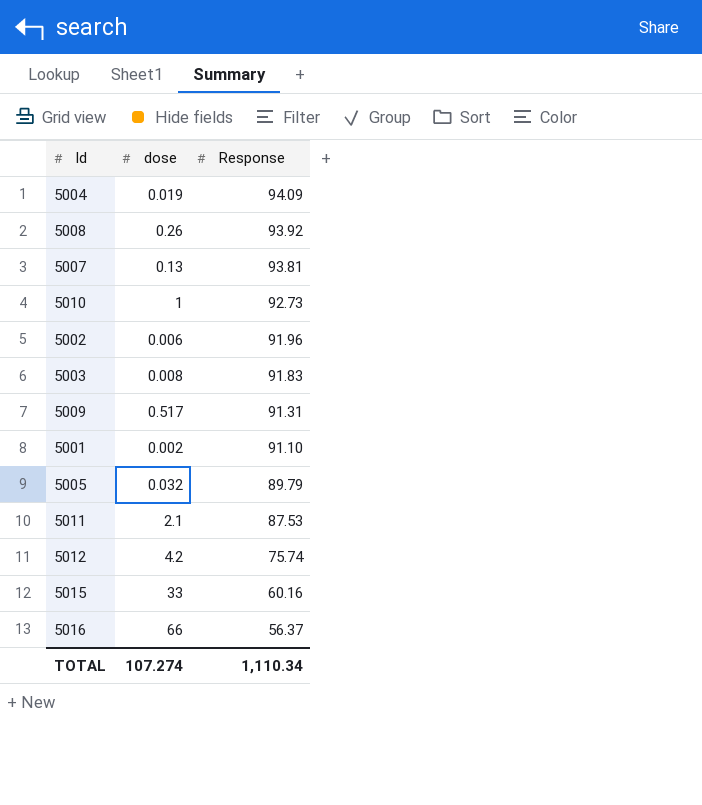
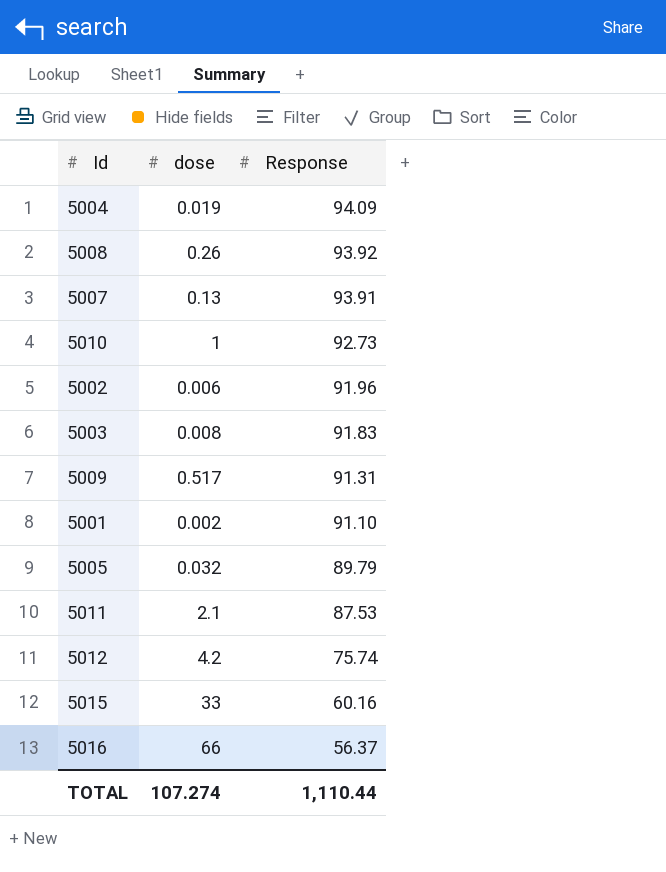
5007 | Response: 93.81 -> 93.91
TOTAL | Response: 1,110.34 -> 1,110.44

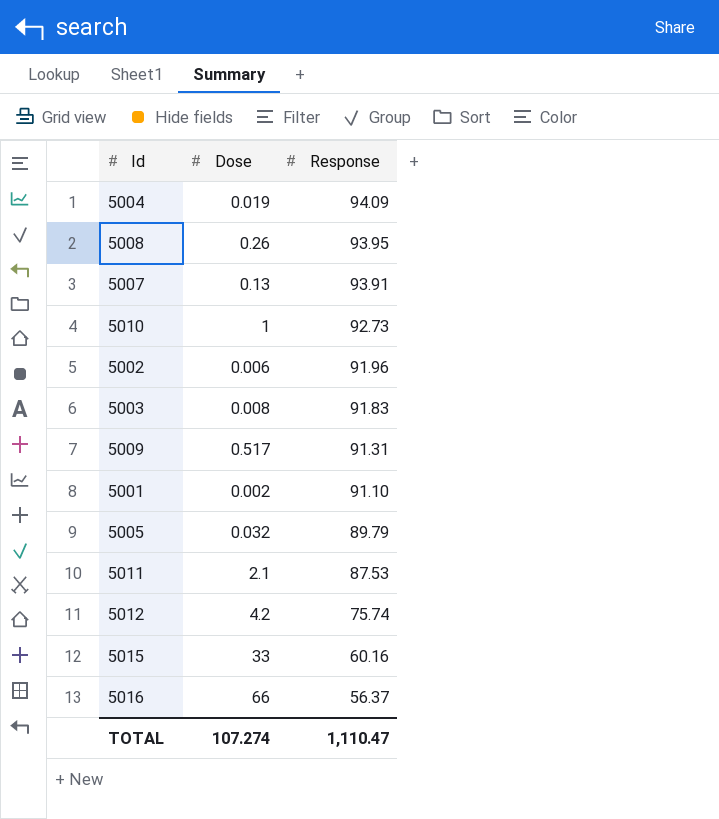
column name: dose -> Dose
5008 | Response: 93.92 -> 93.95
TOTAL | Response: 1,110.44 -> 1,110.47

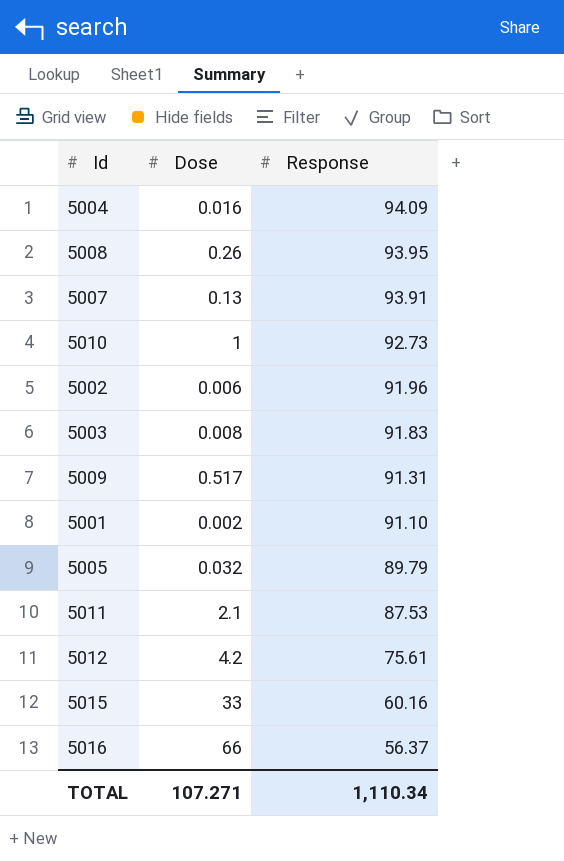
5004 | Dose: 0.019 -> 0.016
5012 | Response: 75.74 -> 75.61
TOTAL | Dose: 107.274 -> 107.271
TOTAL | Response: 1,110.47 -> 1,110.34

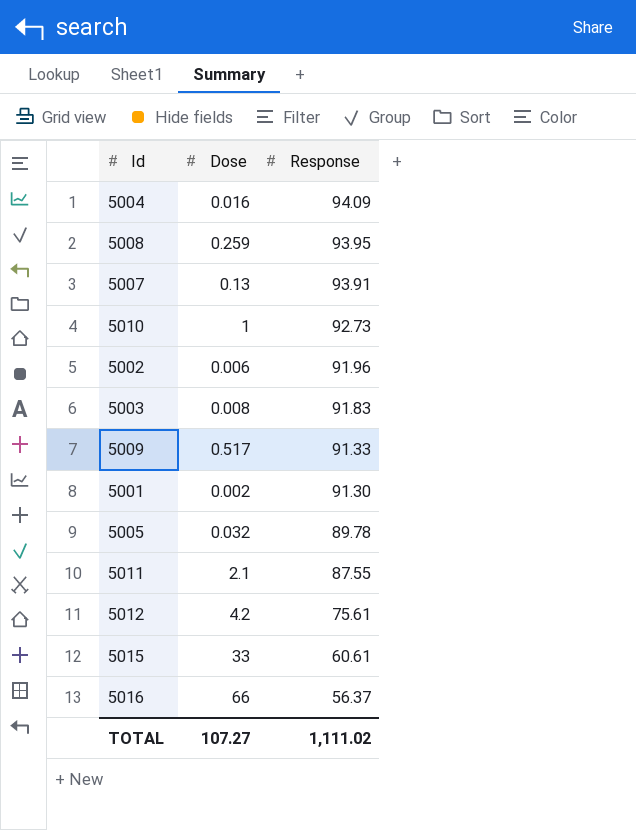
5008 | Dose: 0.26 -> 0.259
5009 | Response: 91.31 -> 91.33
5001 | Response: 91.10 -> 91.30
5005 | Response: 89.79 -> 89.78
5011 | Response: 87.53 -> 87.55
5015 | Response: 60.16 -> 60.61
TOTAL | Dose: 107.271 -> 107.27
TOTAL | Response: 1,110.34 -> 1,111.02

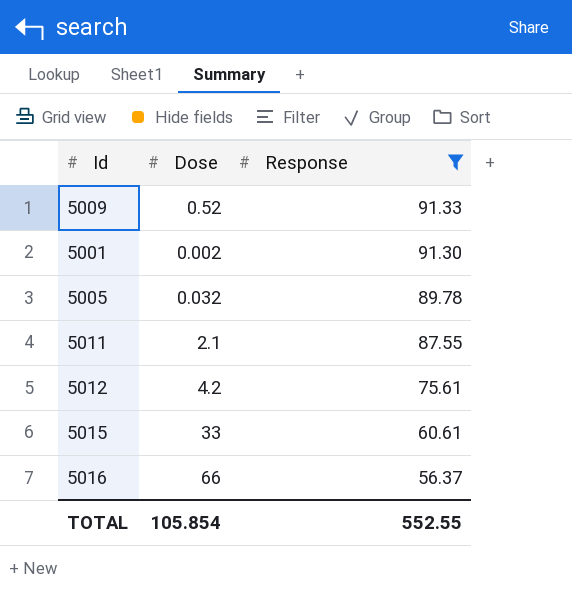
filter: none -> Response <= 91.33
5009 | Dose: 0.517 -> 0.52
TOTAL | Dose: 107.27 -> 105.854
TOTAL | Response: 1,111.02 -> 552.55

